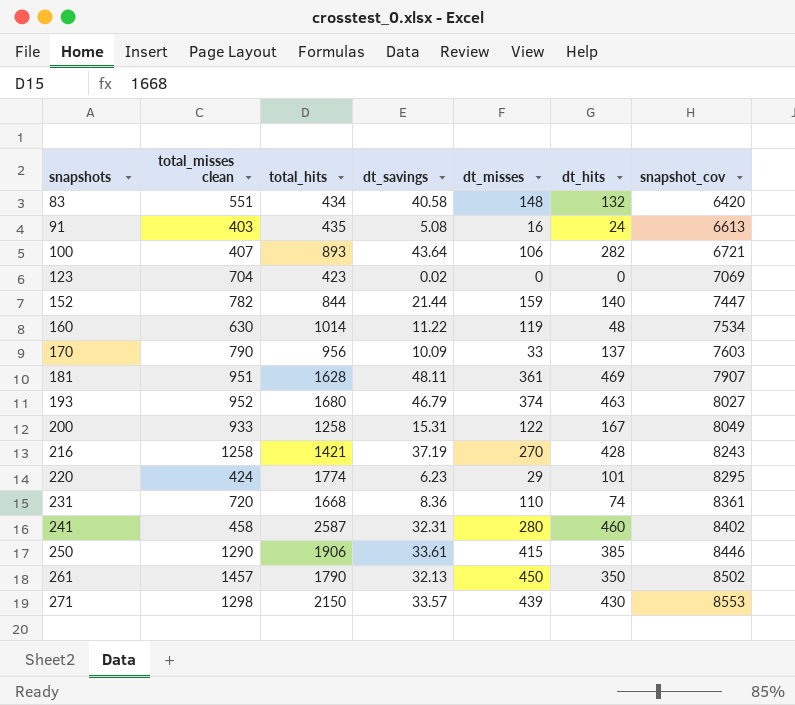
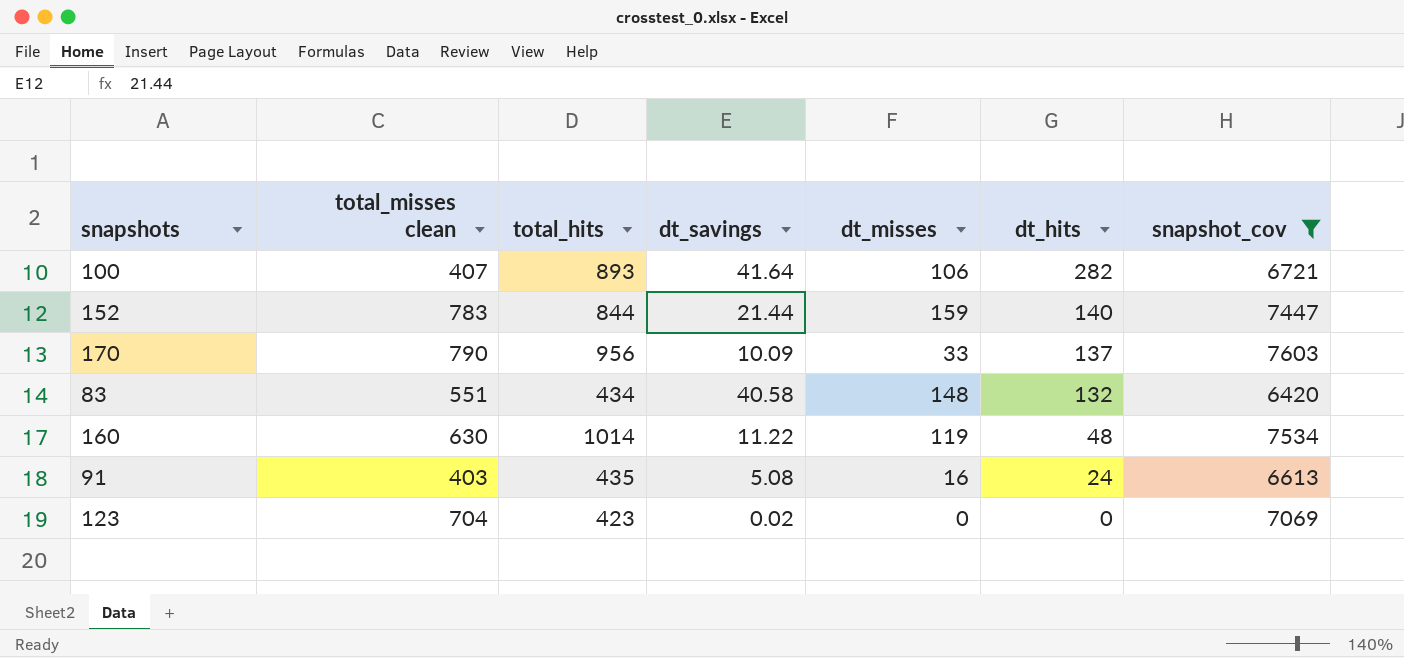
filter: none -> snapshot_cov <= 7603
row order: snapshots ascending -> dt_hits descending
100 | dt_savings: 43.64 -> 41.64
152 | total_misses clean: 782 -> 783

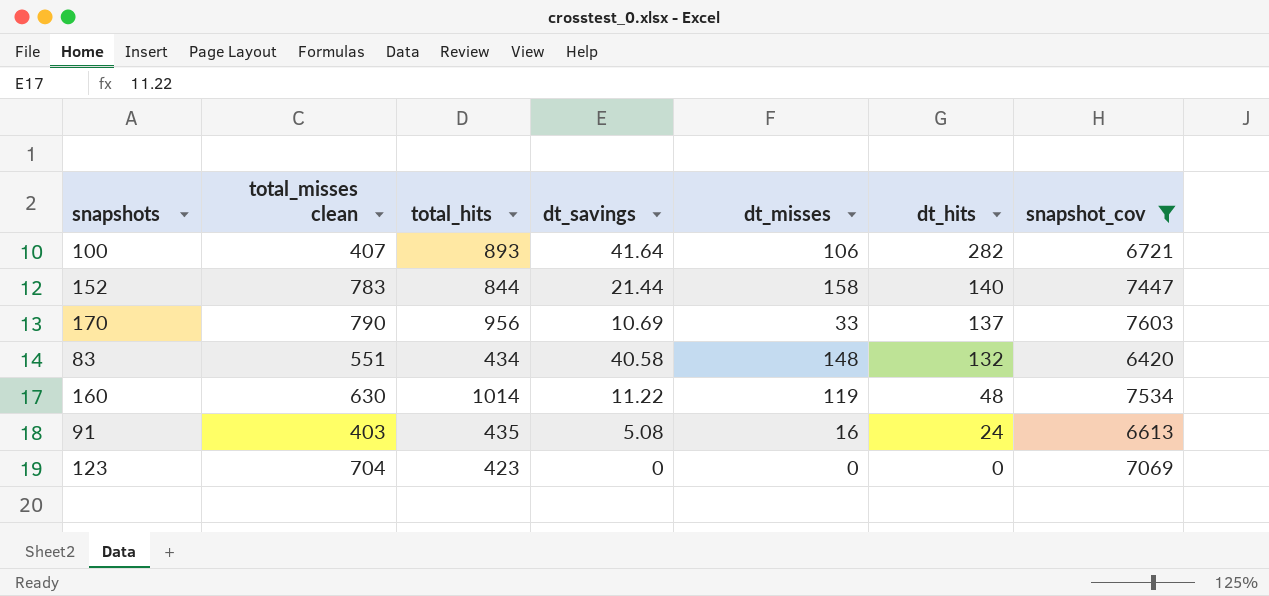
152 | dt_misses: 159 -> 158
170 | dt_savings: 10.09 -> 10.69
123 | dt_savings: 0.02 -> 0

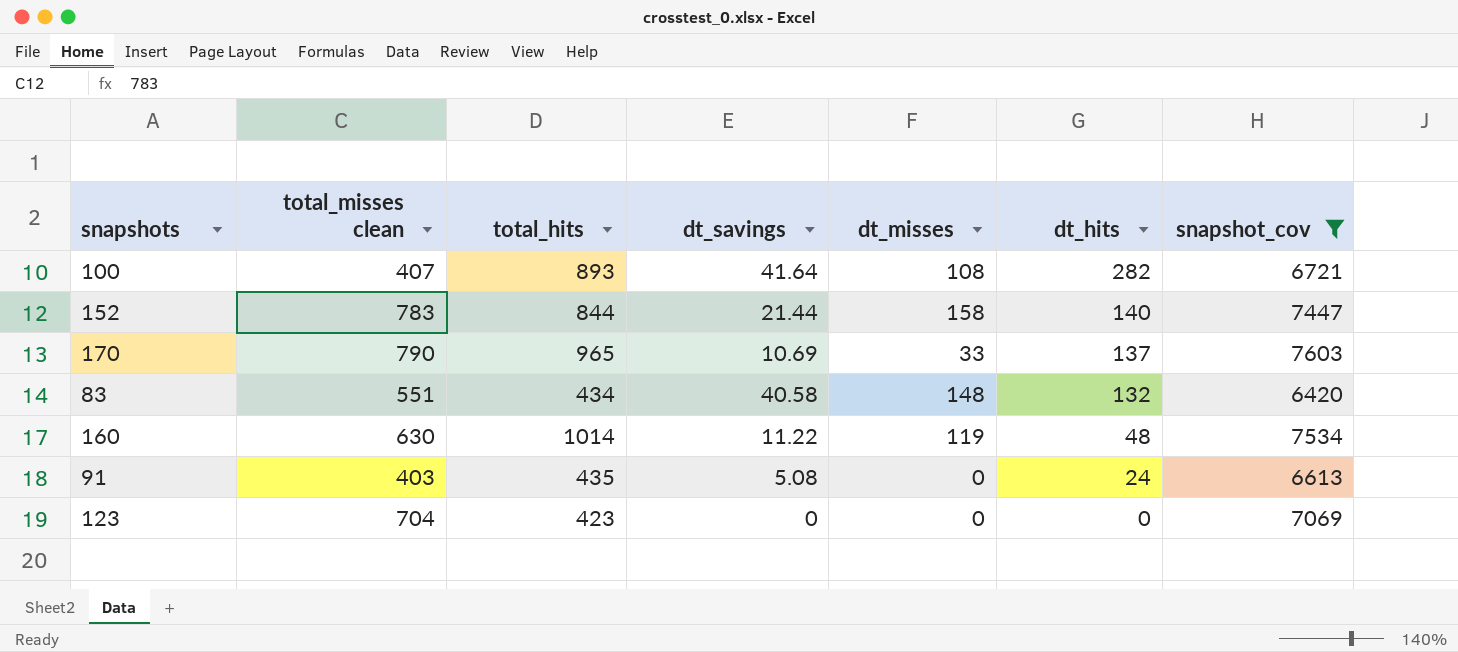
100 | dt_misses: 106 -> 108
170 | total_hits: 956 -> 965
91 | dt_misses: 16 -> 0

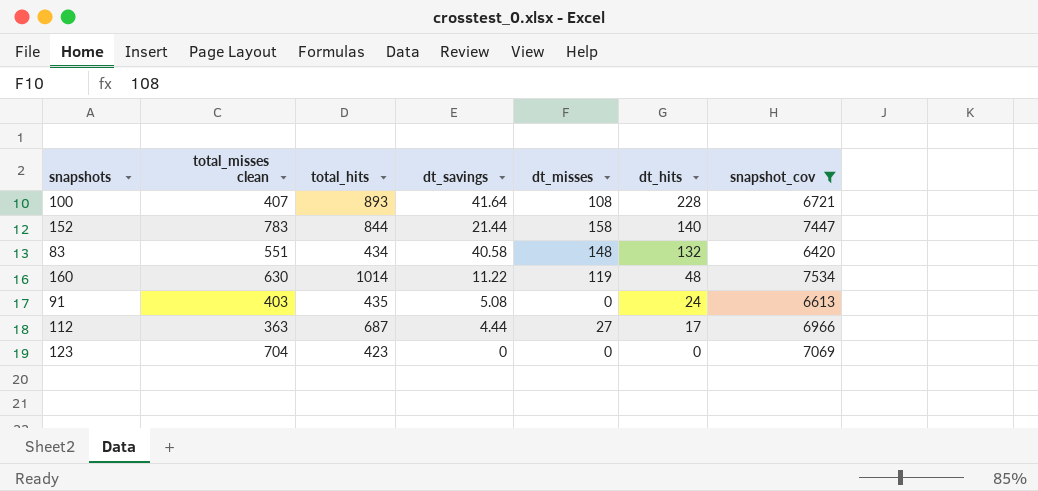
row 170: 790 | 965 | 10.69 | 33 | 137 | 7603 -> none
100 | dt_hits: 282 -> 228
row 112: none -> 363 | 687 | 4.44 | 27 | 17 | 6966

